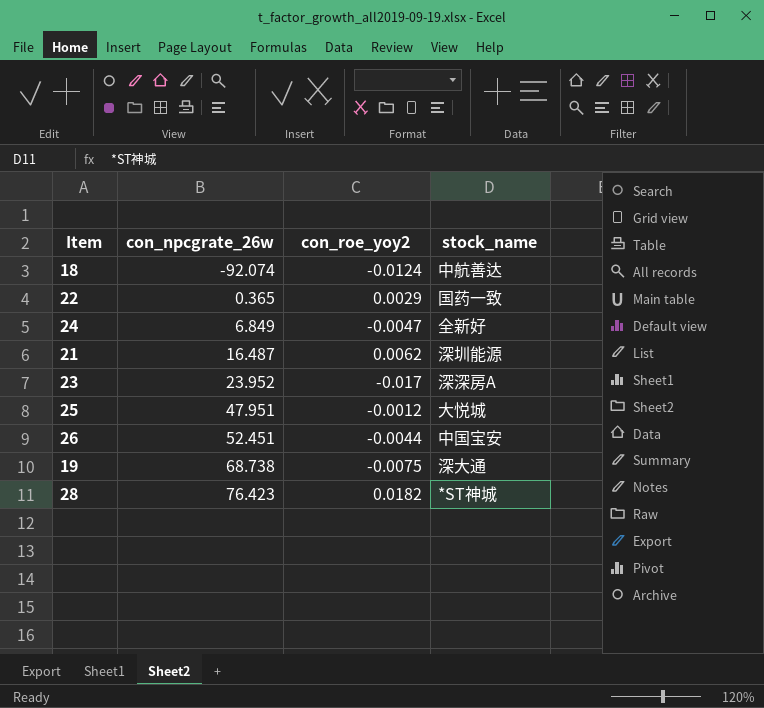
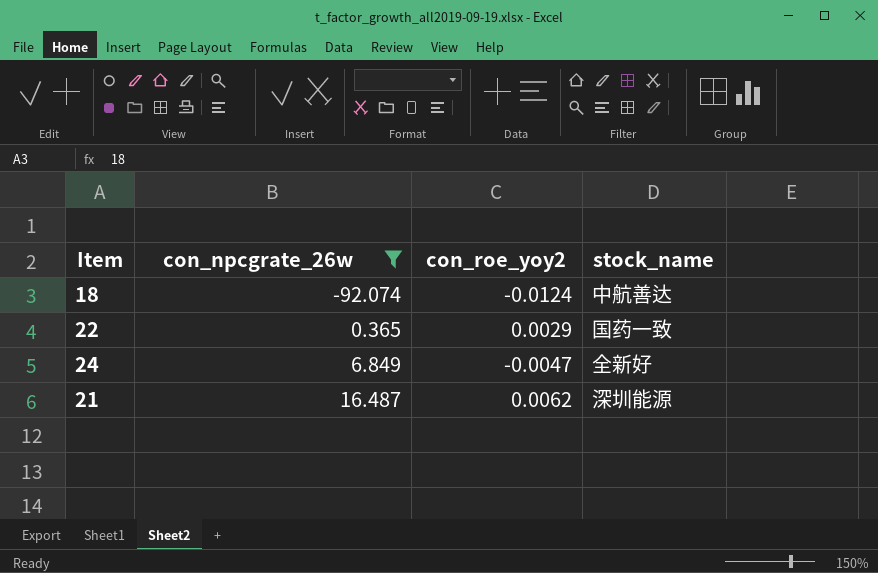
filter: none -> con_npcgrate_26w <= 16.487

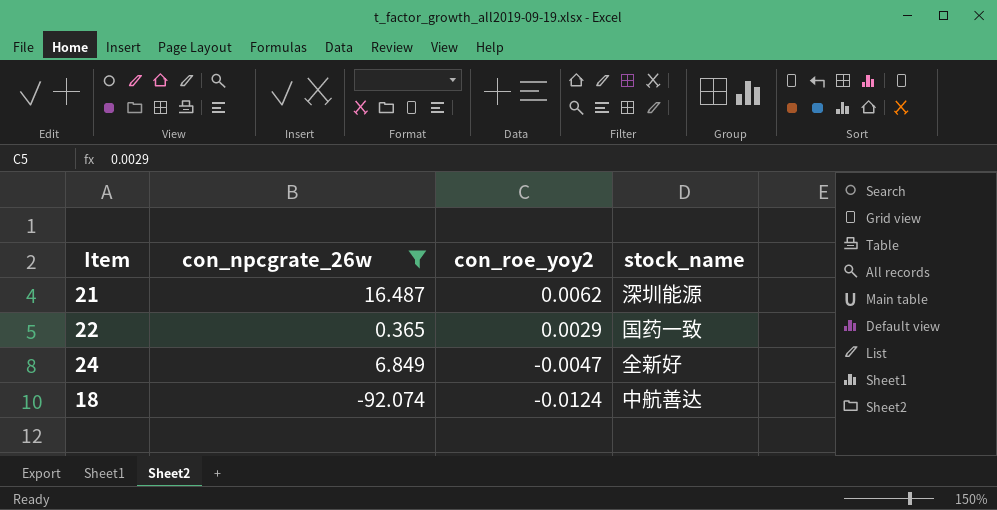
row order: con_npcgrate_26w ascending -> con_roe_yoy2 descending

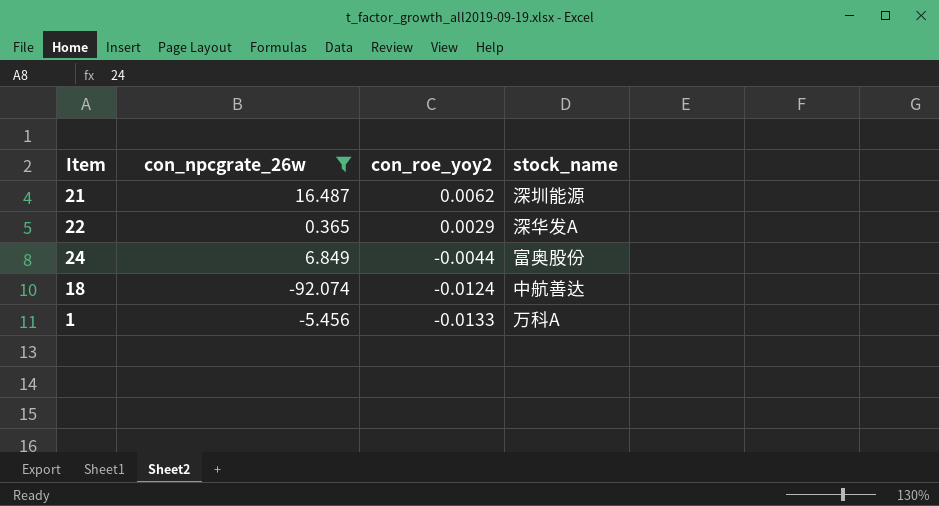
22 | stock_name: 国药一致 -> 深华发A
24 | con_roe_yoy2: -0.0047 -> -0.0044
24 | stock_name: 全新好 -> 富奥股份
row 1: none -> -5.456 | -0.0133 | 万科A

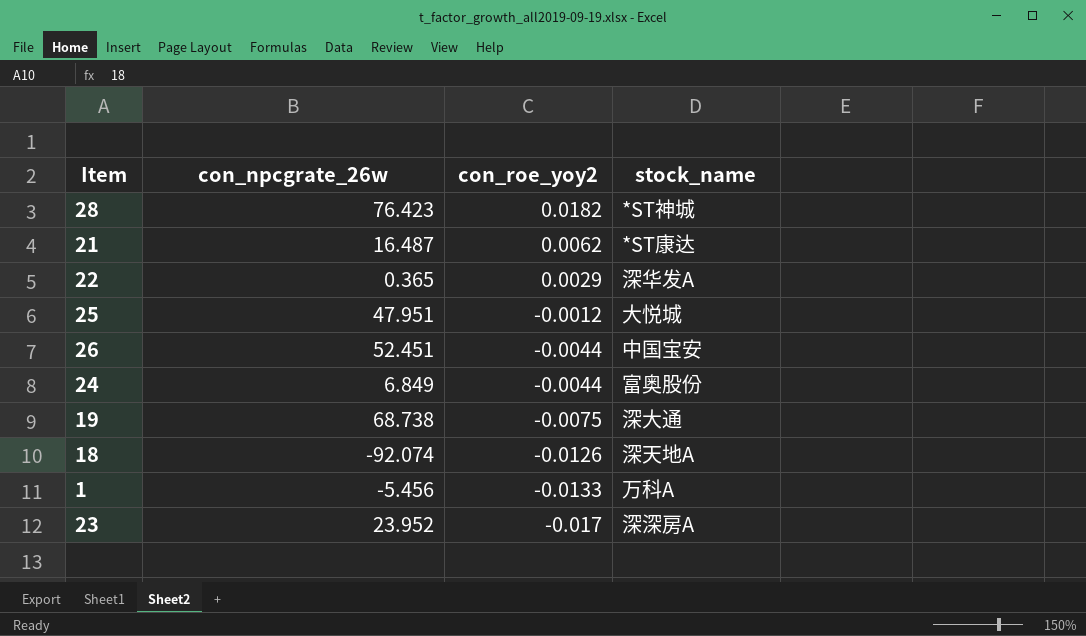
filter: con_npcgrate_26w <= 16.487 -> none
21 | stock_name: 深圳能源 -> *ST康达
18 | con_roe_yoy2: -0.0124 -> -0.0126
18 | stock_name: 中航善达 -> 深天地A

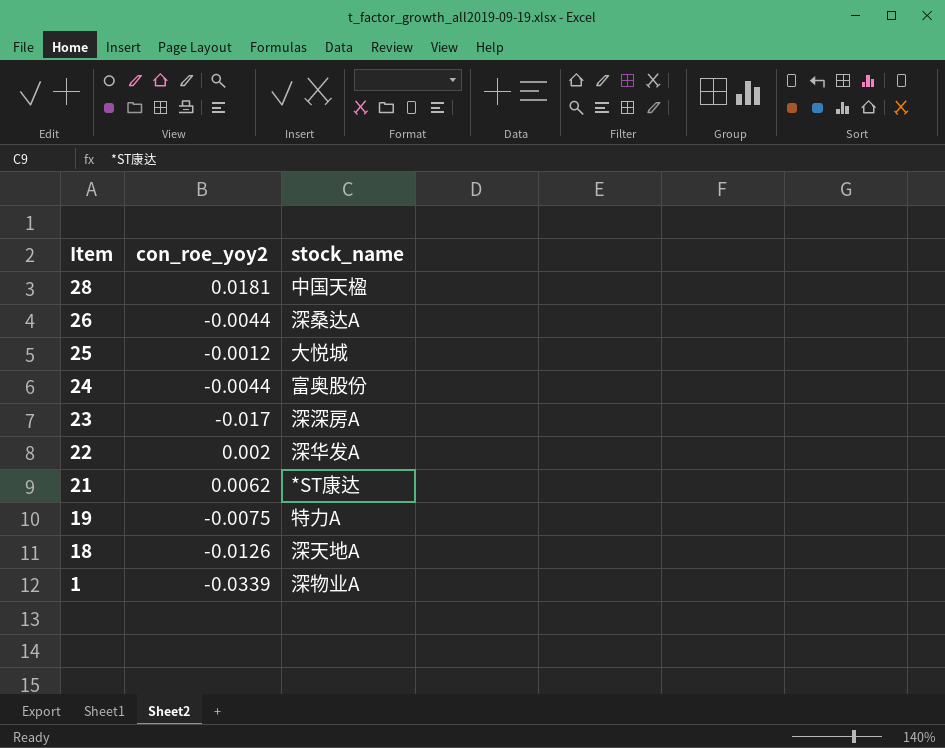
row order: con_roe_yoy2 descending -> Item descending
column con_npcgrate_26w | position: 2 -> none
28 | con_roe_yoy2: 0.0182 -> 0.0181
28 | stock_name: *ST神城 -> 中国天楹
26 | stock_name: 中国宝安 -> 深桑达A
22 | con_roe_yoy2: 0.0029 -> 0.002
19 | stock_name: 深大通 -> 特力A
1 | con_roe_yoy2: -0.0133 -> -0.0339
1 | stock_name: 万科A -> 深物业A

